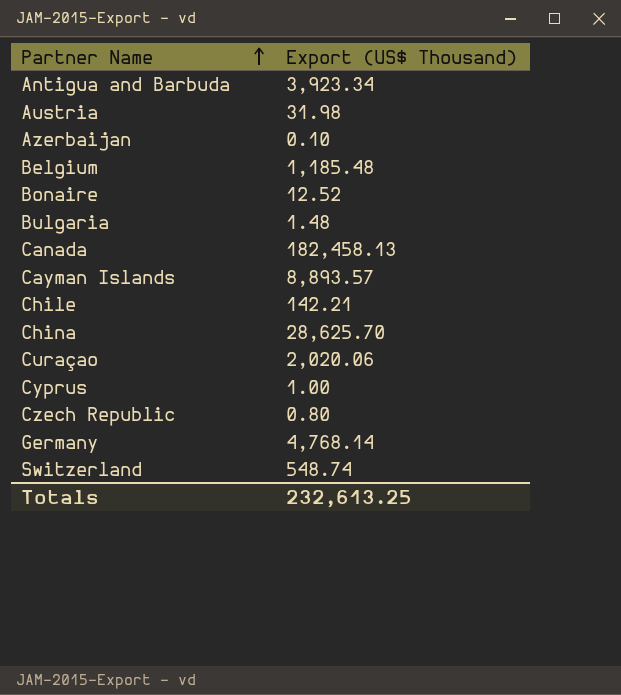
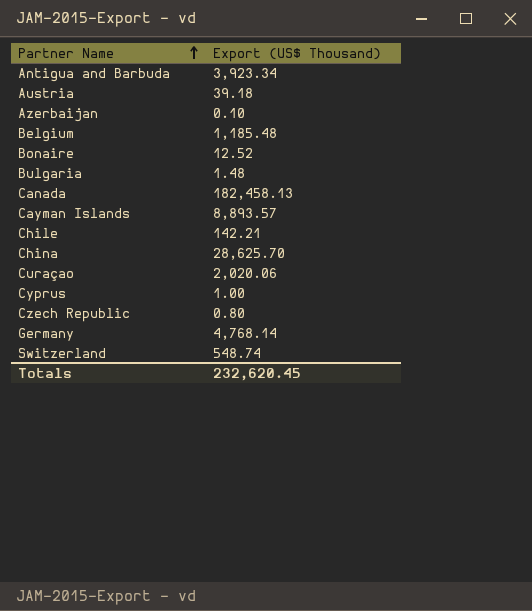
Austria | Export (US$ Thousand): 31.98 -> 39.18
Totals | Export (US$ Thousand): 232,613.25 -> 232,620.45

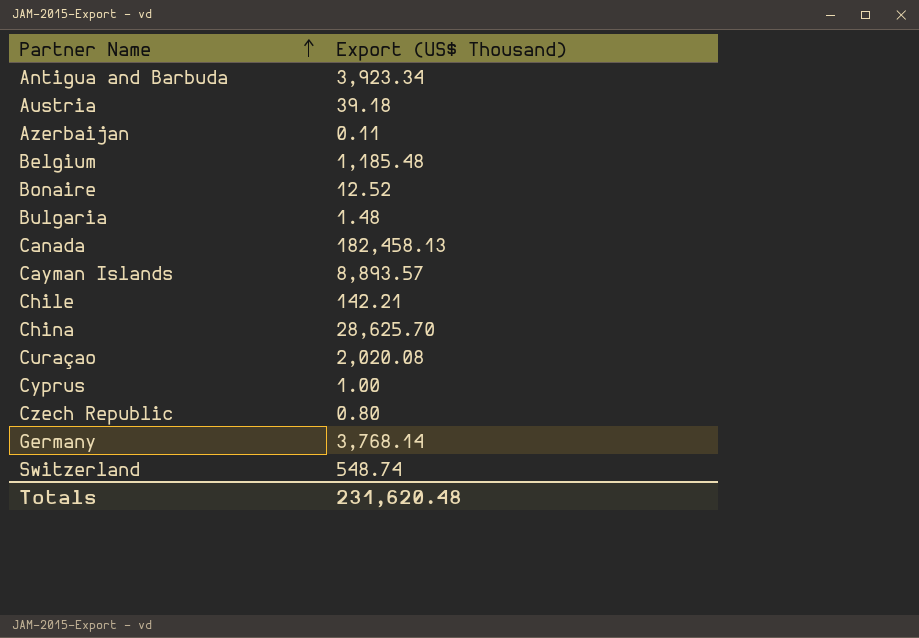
Azerbaijan | Export (US$ Thousand): 0.10 -> 0.11
Curaçao | Export (US$ Thousand): 2,020.06 -> 2,020.08
Germany | Export (US$ Thousand): 4,768.14 -> 3,768.14
Totals | Export (US$ Thousand): 232,620.45 -> 231,620.48

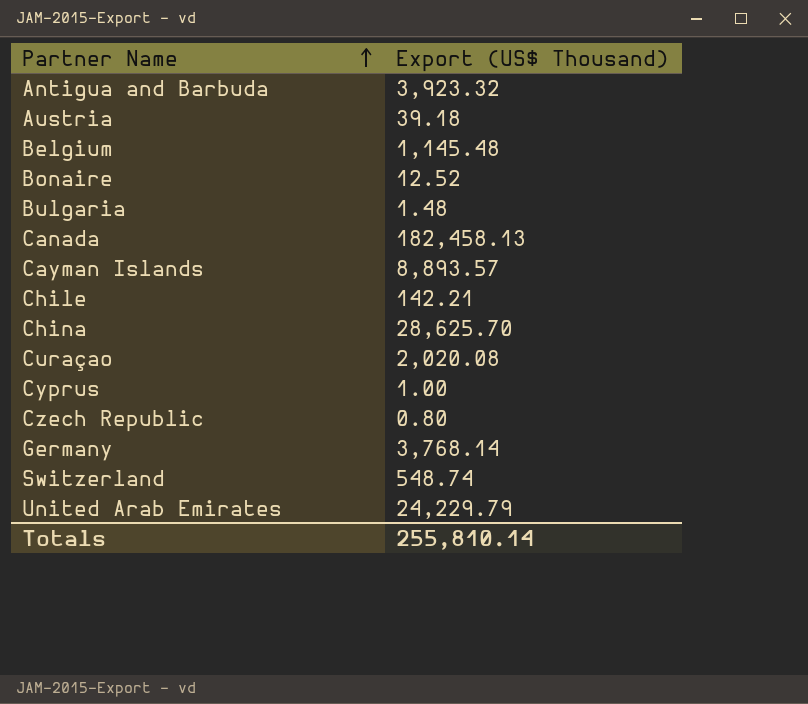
row Azerbaijan: 0.11 -> none
Antigua and Barbuda | Export (US$ Thousand): 3,923.34 -> 3,923.32
Belgium | Export (US$ Thousand): 1,185.48 -> 1,145.48
row United Arab Emirates: none -> 24,229.79
Totals | Export (US$ Thousand): 231,620.48 -> 255,810.14

